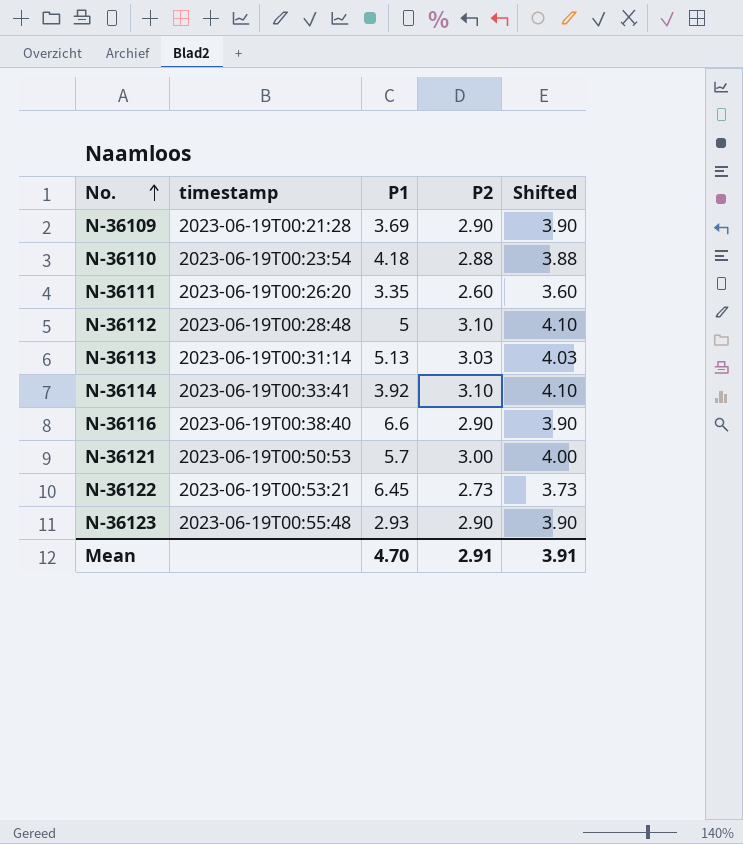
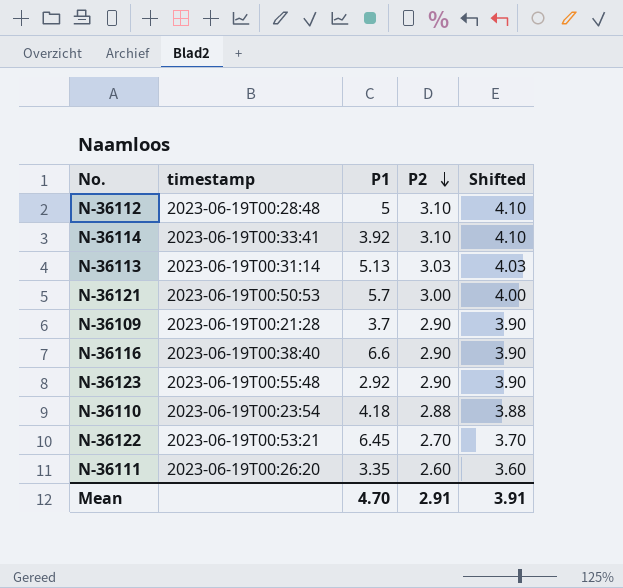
row order: No. ascending -> P2 descending
N-36109 | P1: 3.69 -> 3.7
N-36123 | P1: 2.93 -> 2.92
N-36122 | P2: 2.73 -> 2.70
N-36122 | Shifted: 3.73 -> 3.70

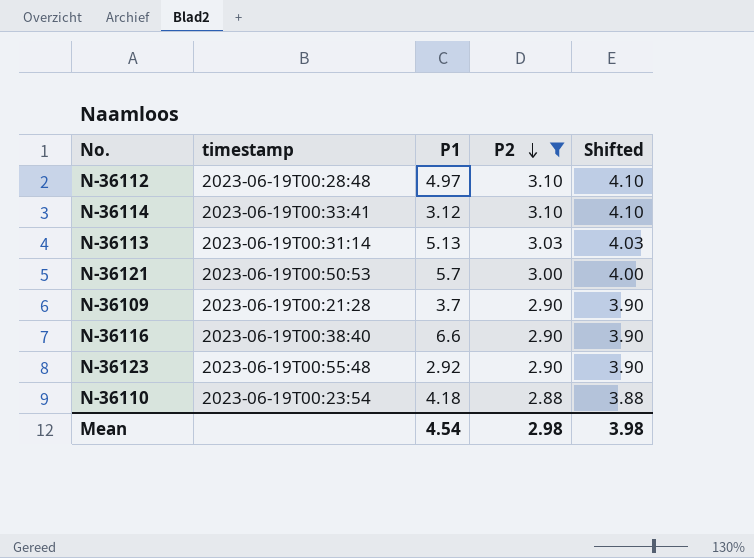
filter: none -> P2 >= 2.88
N-36112 | P1: 5 -> 4.97
N-36114 | P1: 3.92 -> 3.12
Mean | P1: 4.70 -> 4.54
Mean | P2: 2.91 -> 2.98
Mean | Shifted: 3.91 -> 3.98

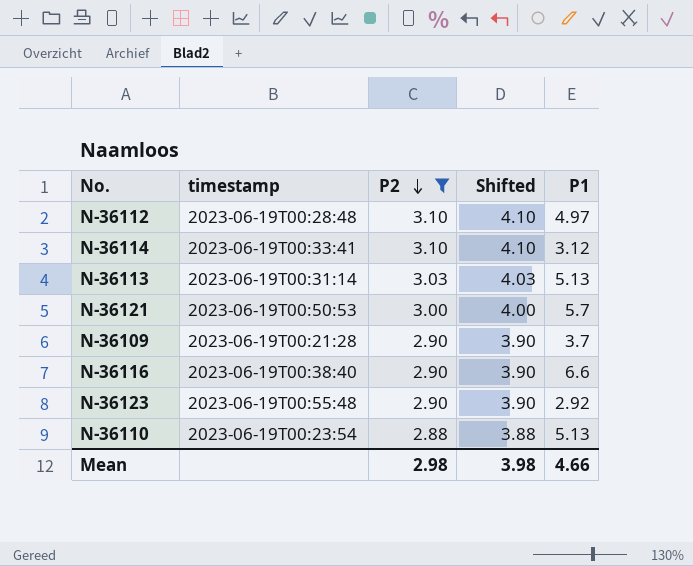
column P1 | position: 3 -> 5
N-36110 | P1: 4.18 -> 5.13
Mean | P1: 4.54 -> 4.66

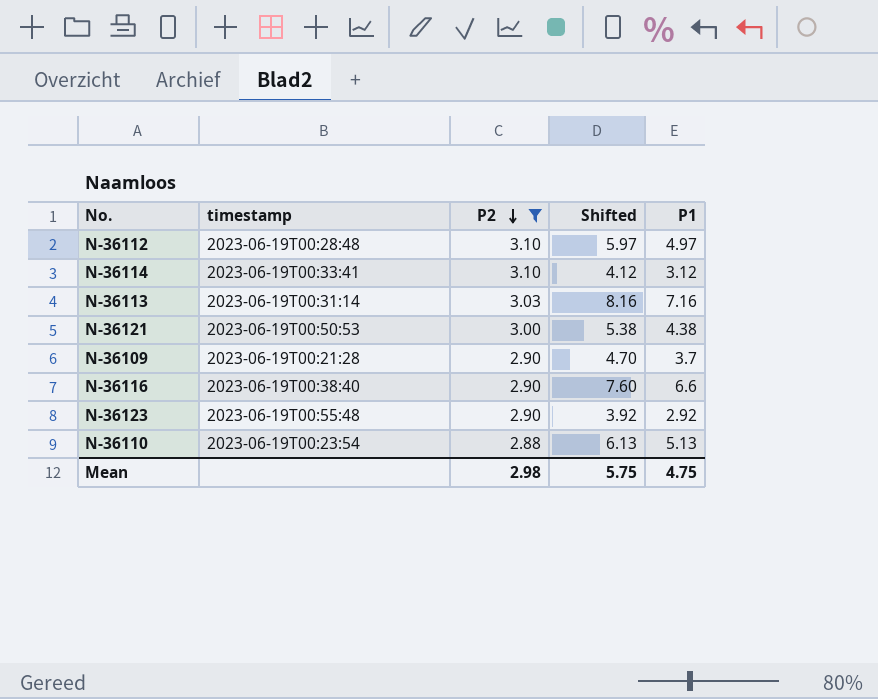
column Shifted | formula: [P2] + 1 -> [P1] + 1
N-36113 | P1: 5.13 -> 7.16
N-36121 | P1: 5.7 -> 4.38
Mean | Shifted: 3.98 -> 5.75
Mean | P1: 4.66 -> 4.75

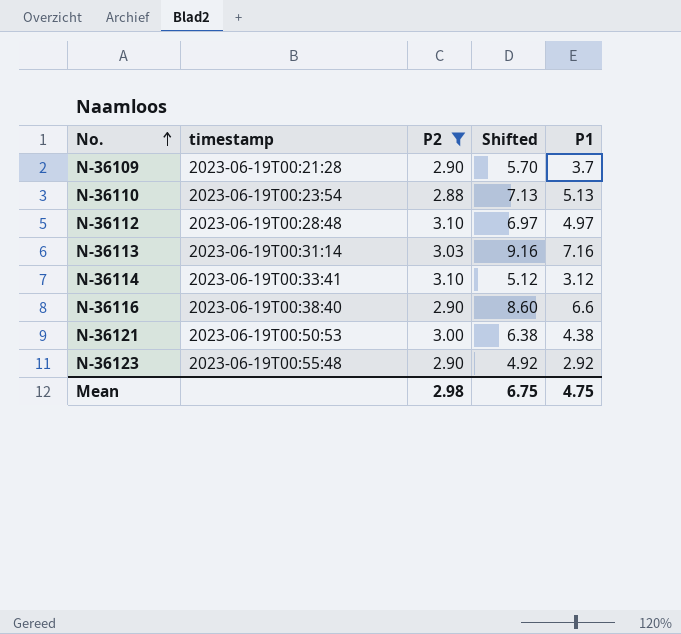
row order: P2 descending -> No. ascending
column Shifted | formula: [P1] + 1 -> [P1] + 2
Mean | Shifted: 5.75 -> 6.75

